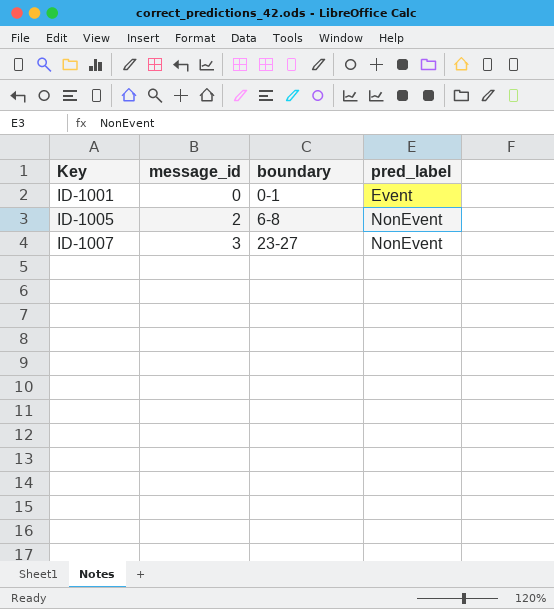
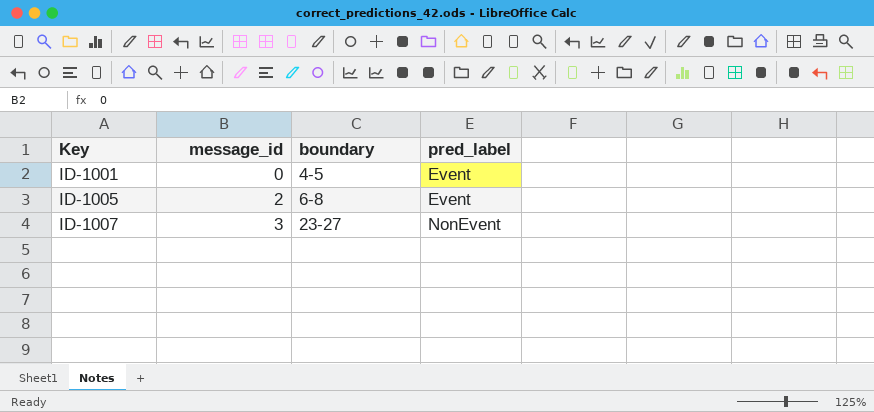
ID-1001 | boundary: 0-1 -> 4-5
ID-1005 | pred_label: NonEvent -> Event

